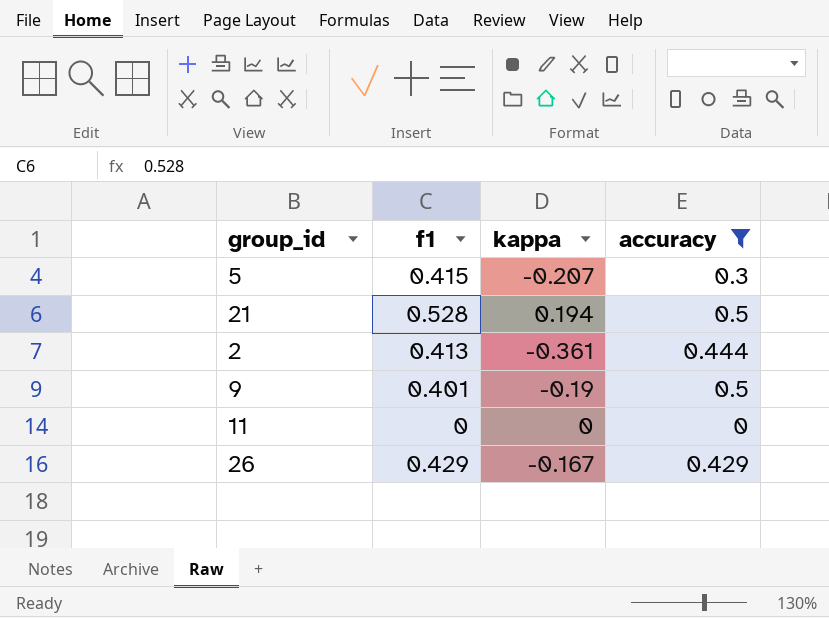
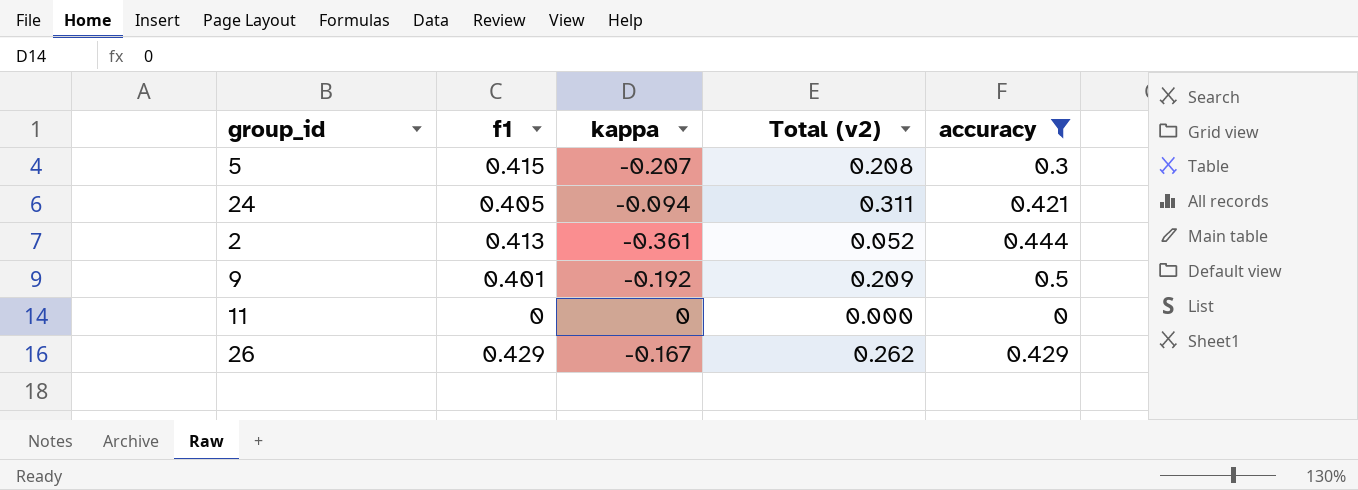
column Total (v2) | formula: none -> [f1] + [kappa]
row 21: 0.528 | 0.194 | 0.5 -> none
row 24: none -> 0.405 | -0.094 | 0.311 | 0.421
9 | kappa: -0.19 -> -0.192

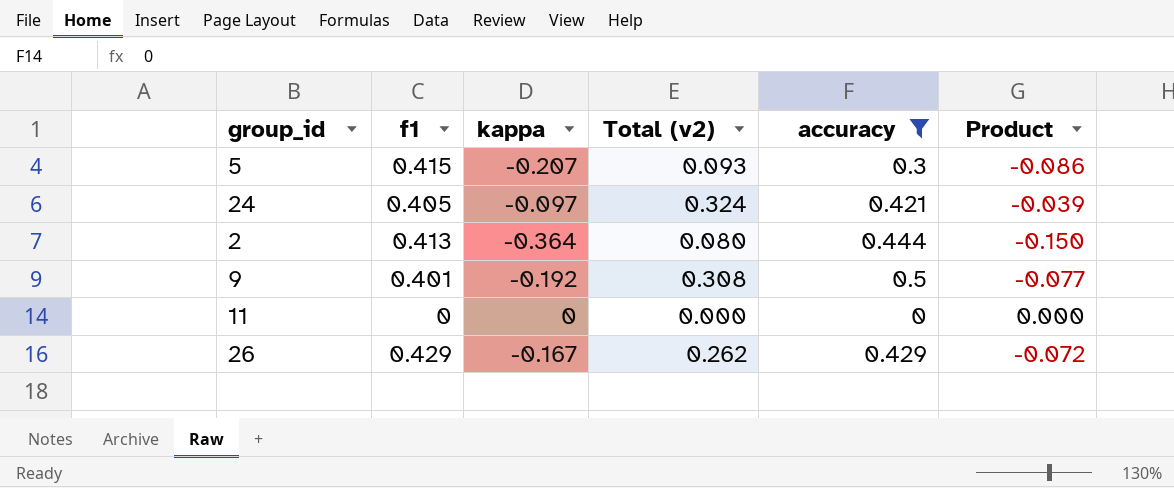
column Total (v2) | formula: [f1] + [kappa] -> [kappa] + [accuracy]
column Product | formula: none -> [f1] * [kappa]
24 | kappa: -0.094 -> -0.097
2 | kappa: -0.361 -> -0.364

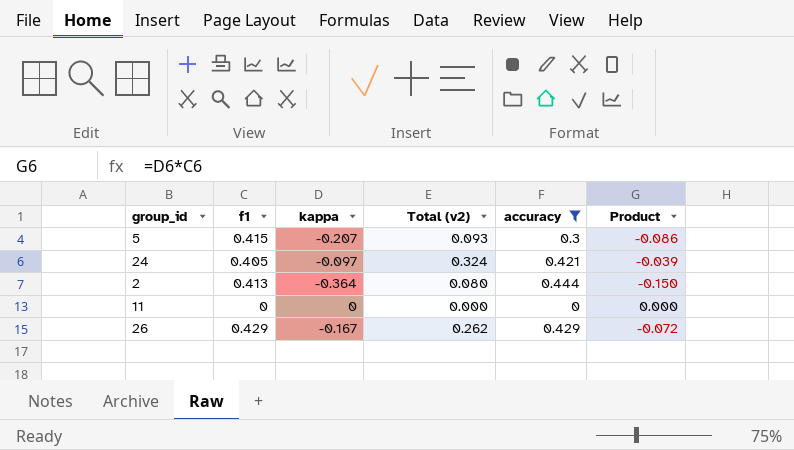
row 9: 0.401 | -0.192 | 0.308 | 0.5 | -0.077 -> none

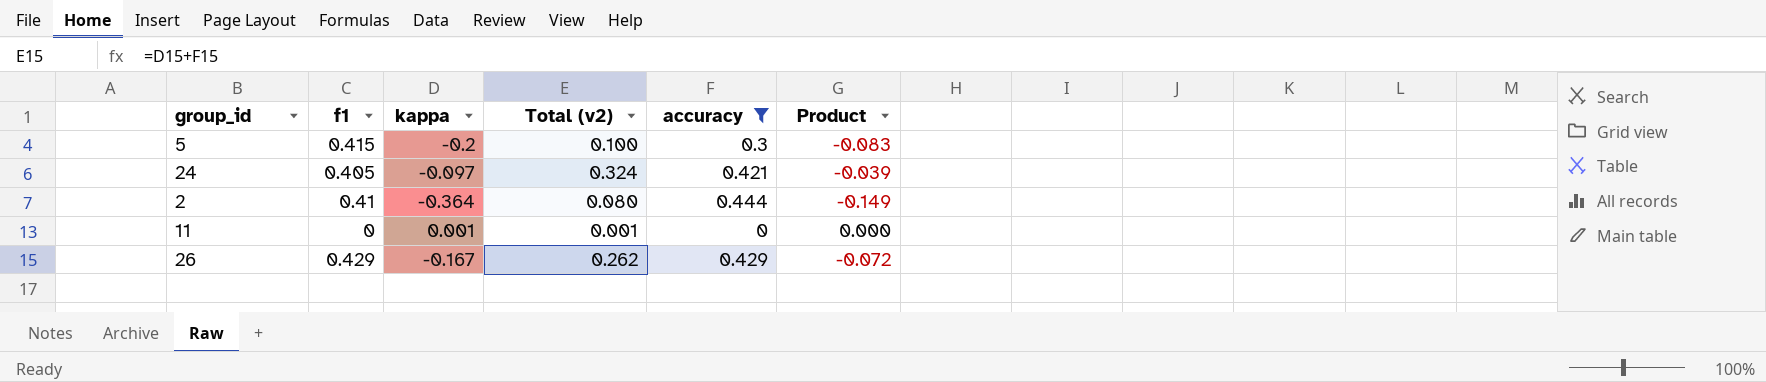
5 | kappa: -0.207 -> -0.2
5 | Total (v2): 0.093 -> 0.100
5 | Product: -0.086 -> -0.083
2 | f1: 0.413 -> 0.41
2 | Product: -0.150 -> -0.149
11 | kappa: 0 -> 0.001
11 | Total (v2): 0.000 -> 0.001

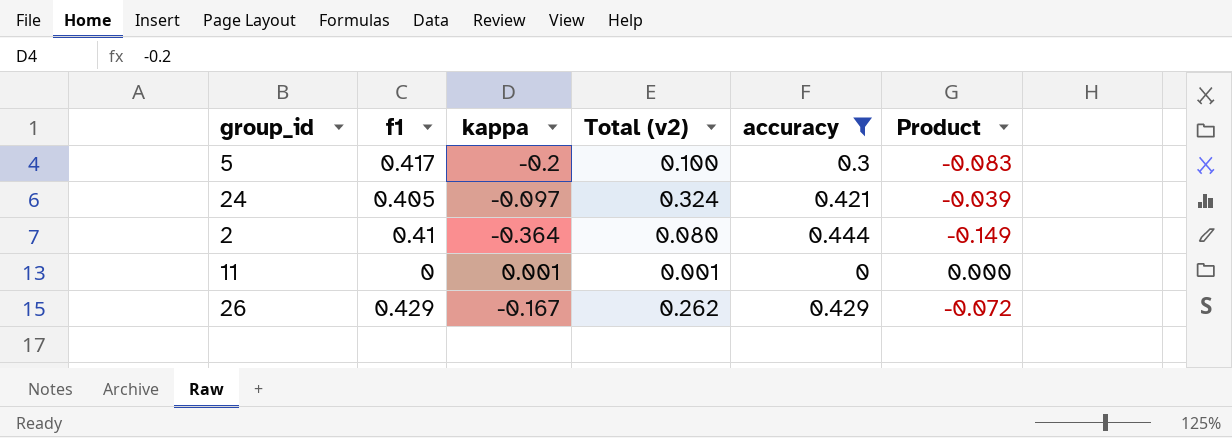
5 | f1: 0.415 -> 0.417

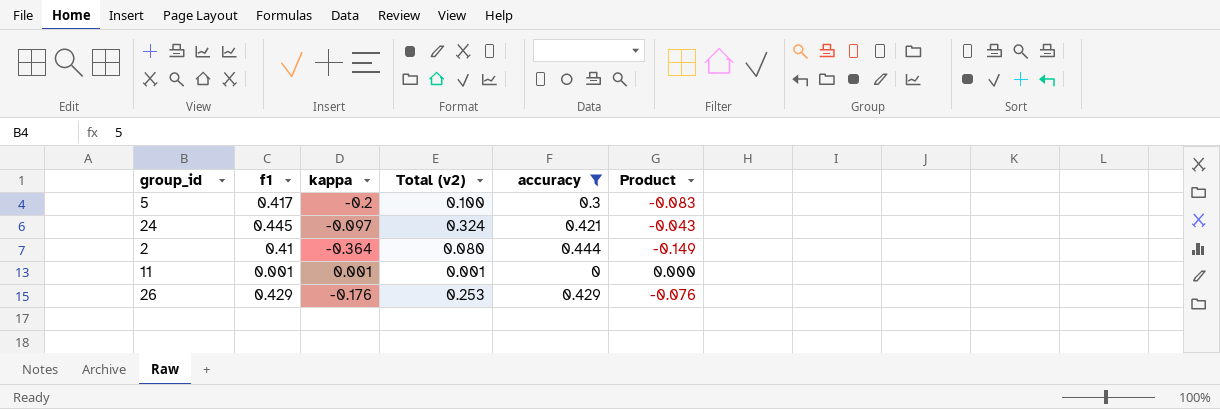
24 | f1: 0.405 -> 0.445
24 | Product: -0.039 -> -0.043
11 | f1: 0 -> 0.001
26 | kappa: -0.167 -> -0.176
26 | Total (v2): 0.262 -> 0.253
26 | Product: -0.072 -> -0.076

